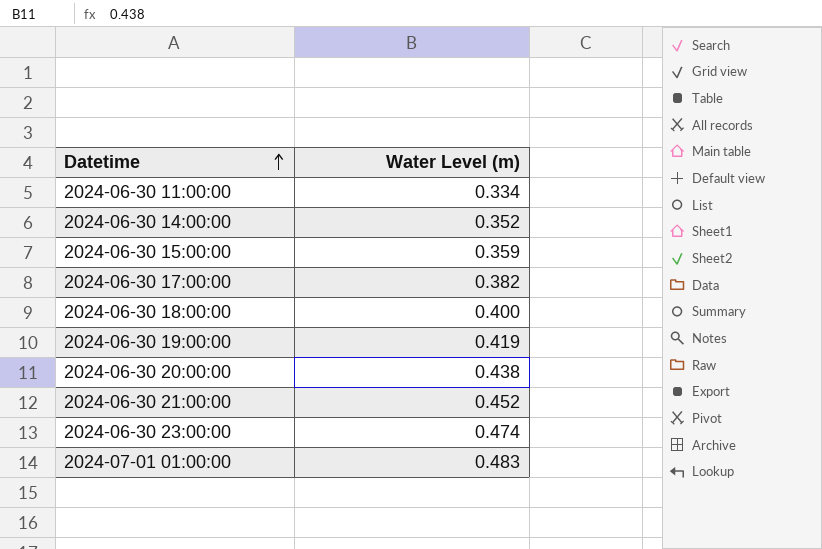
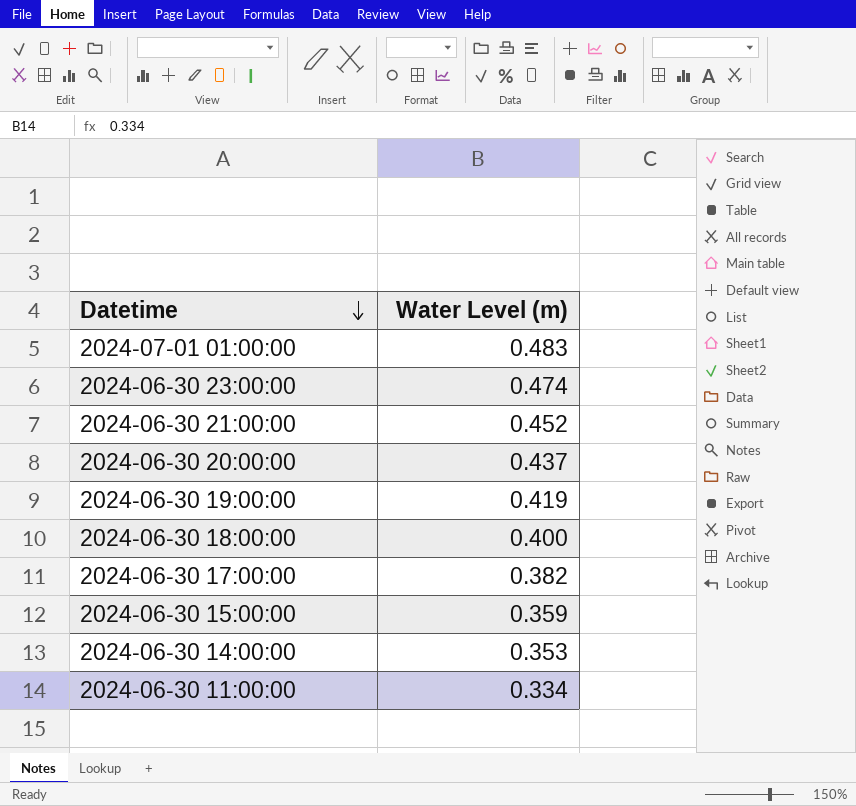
row order: Datetime ascending -> Datetime descending
2024-06-30 20:00:00 | Water Level (m): 0.438 -> 0.437
2024-06-30 14:00:00 | Water Level (m): 0.352 -> 0.353

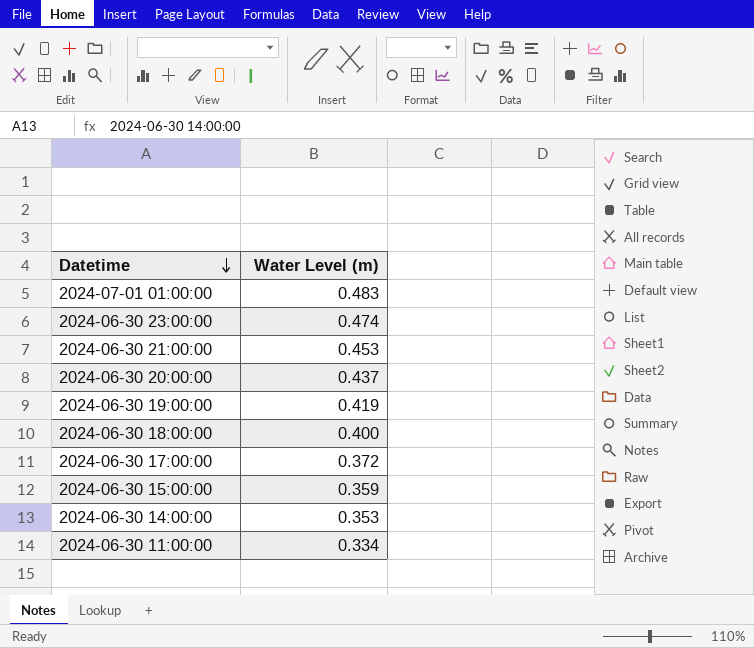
2024-06-30 21:00:00 | Water Level (m): 0.452 -> 0.453
2024-06-30 17:00:00 | Water Level (m): 0.382 -> 0.372

